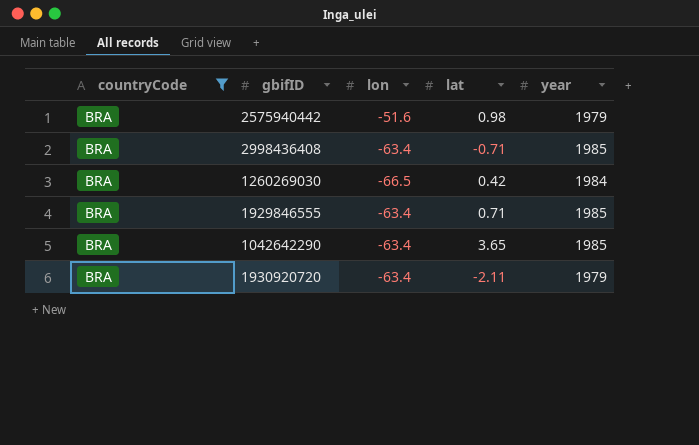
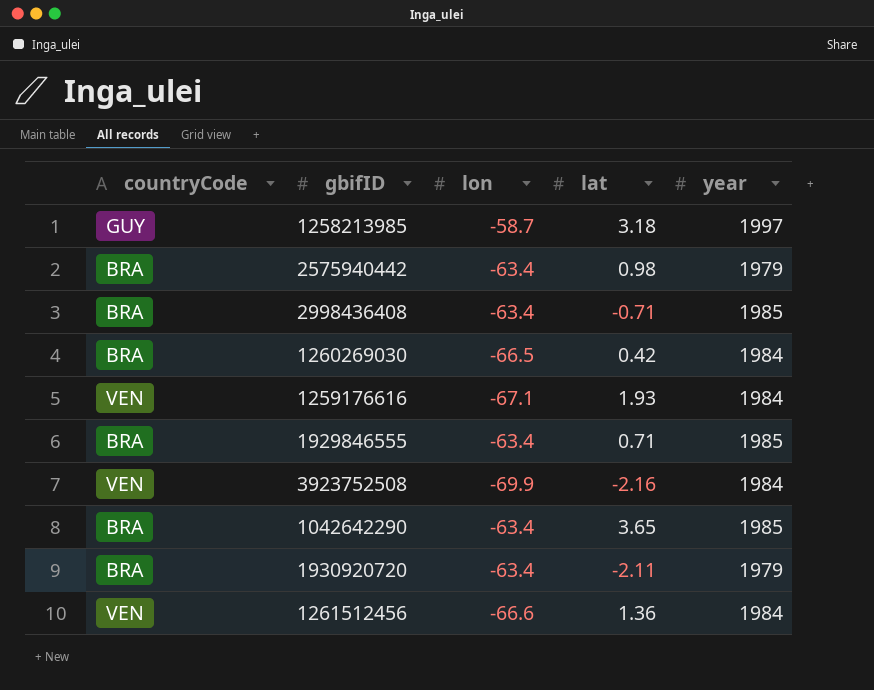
filter: countryCode = BRA -> none
2575940442 | lon: -51.6 -> -63.4

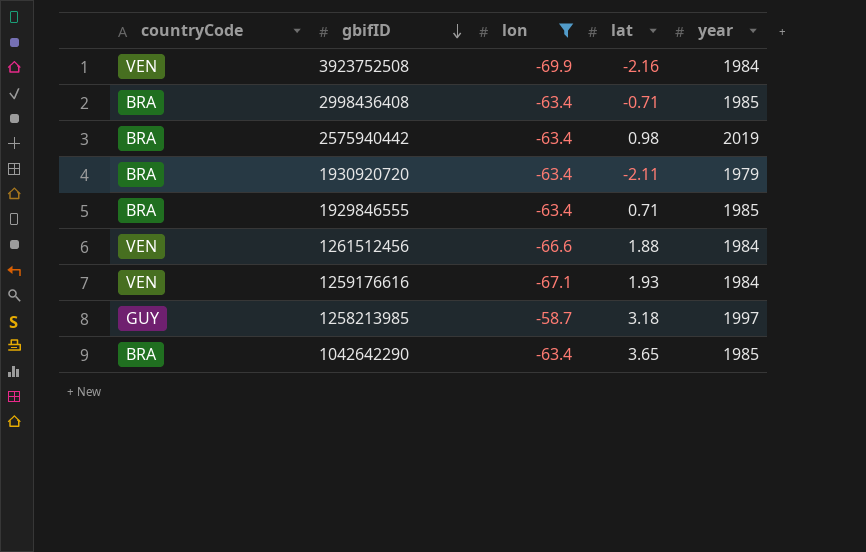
filter: none -> lon != -66.5
row order: none -> gbifID descending
2575940442 | year: 1979 -> 2019
1261512456 | lat: 1.36 -> 1.88

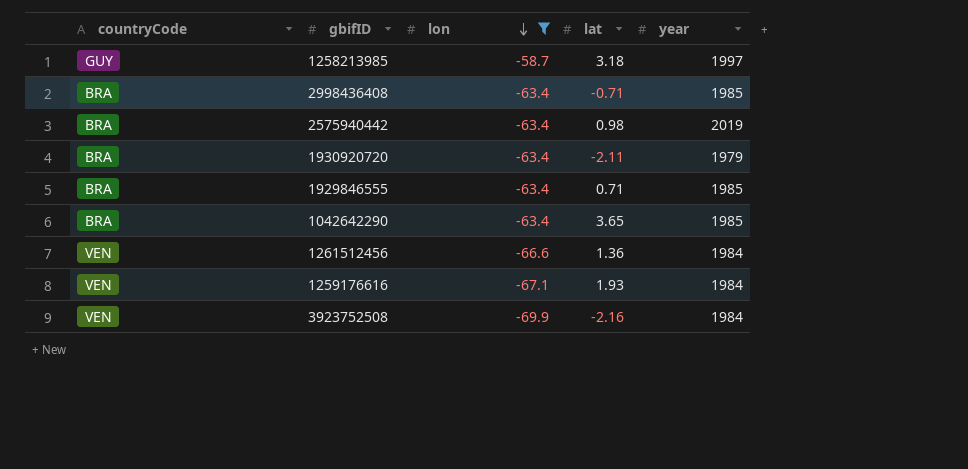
row order: gbifID descending -> lon descending
1261512456 | lat: 1.88 -> 1.36

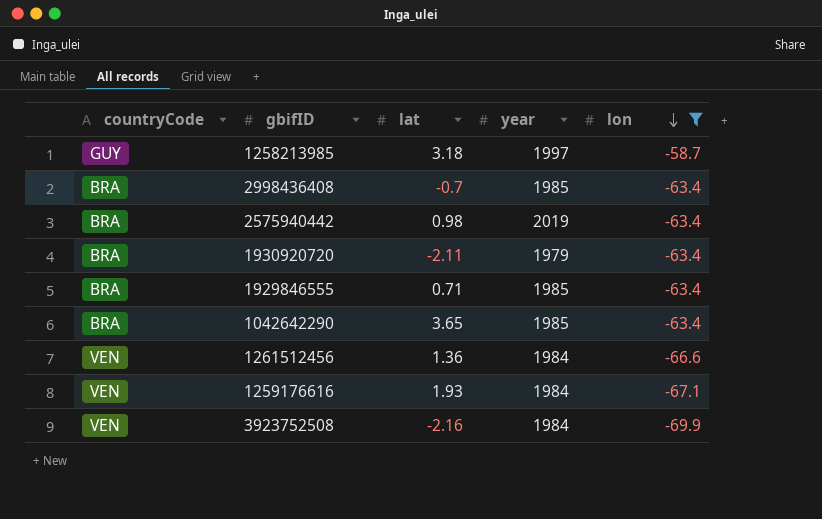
column lon | position: 3 -> 5
2998436408 | lat: -0.71 -> -0.7

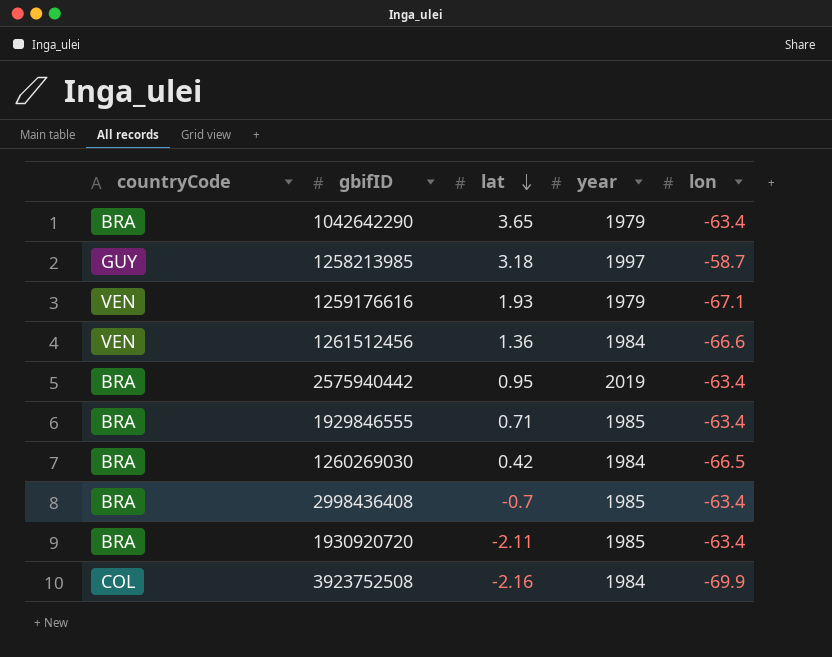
filter: lon != -66.5 -> none
row order: lon descending -> lat descending
1042642290 | year: 1985 -> 1979
1259176616 | year: 1984 -> 1979
2575940442 | lat: 0.98 -> 0.95
1930920720 | year: 1979 -> 1985
3923752508 | countryCode: VEN -> COL

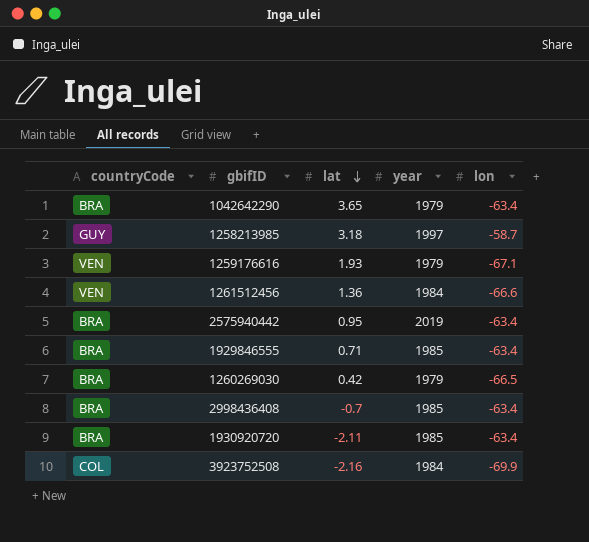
1260269030 | year: 1984 -> 1979

